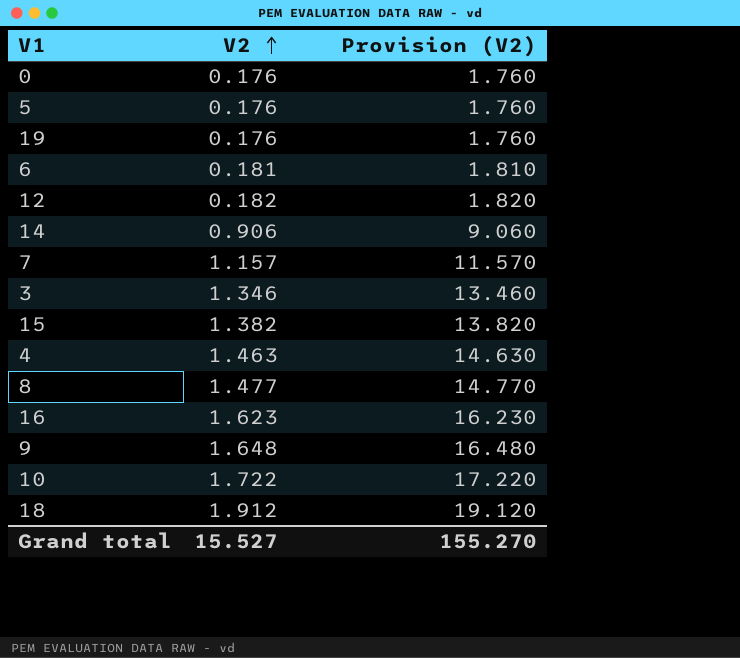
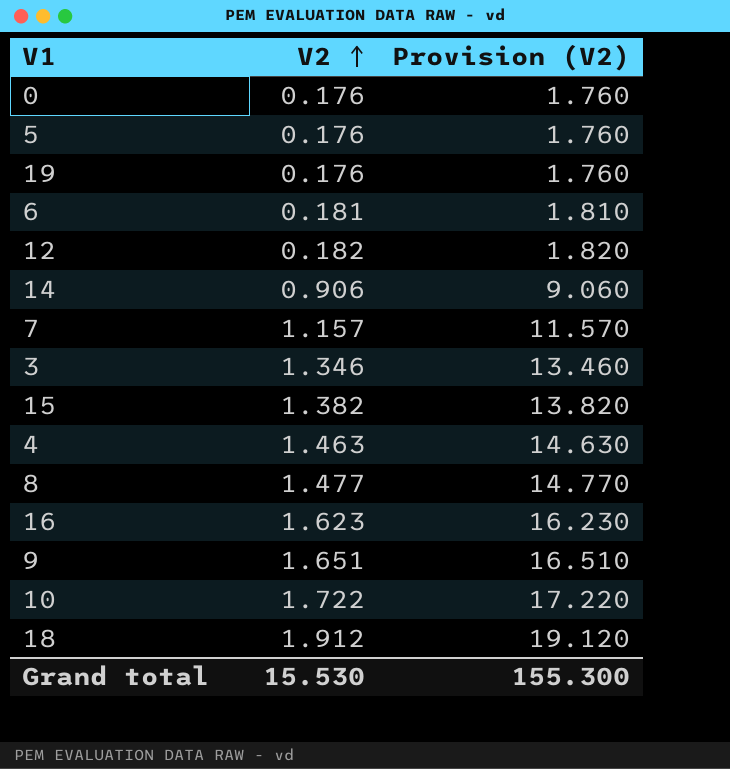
9 | V2: 1.648 -> 1.651
9 | Provision (V2): 16.480 -> 16.510
Grand total | V2: 15.527 -> 15.530
Grand total | Provision (V2): 155.270 -> 155.300

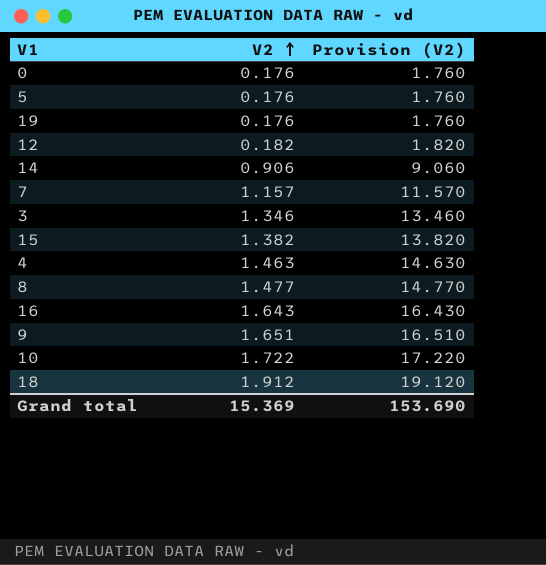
row 6: 0.181 | 1.810 -> none
16 | V2: 1.623 -> 1.643
16 | Provision (V2): 16.230 -> 16.430
Grand total | V2: 15.530 -> 15.369
Grand total | Provision (V2): 155.300 -> 153.690

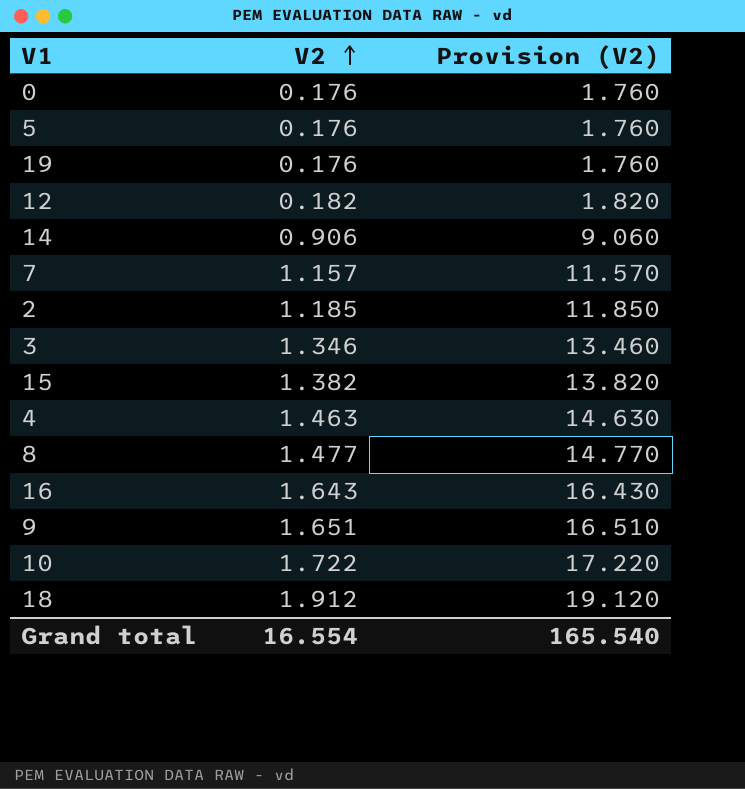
row 2: none -> 1.185 | 11.850
Grand total | V2: 15.369 -> 16.554
Grand total | Provision (V2): 153.690 -> 165.540

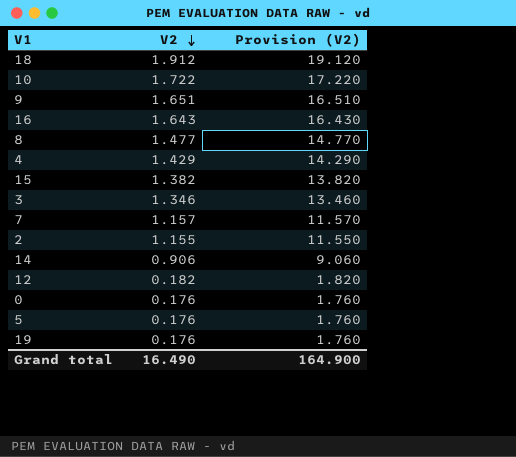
row order: V2 ascending -> V2 descending
4 | V2: 1.463 -> 1.429
4 | Provision (V2): 14.630 -> 14.290
2 | V2: 1.185 -> 1.155
2 | Provision (V2): 11.850 -> 11.550
Grand total | V2: 16.554 -> 16.490
Grand total | Provision (V2): 165.540 -> 164.900

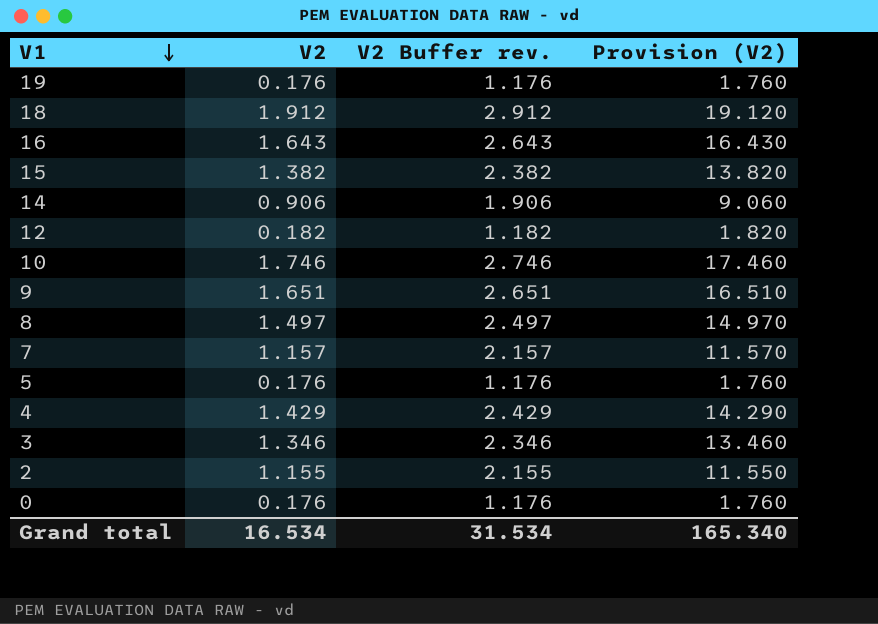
row order: V2 descending -> V1 descending
column V2 Buffer rev. | formula: none -> [V2] + 1
10 | V2: 1.722 -> 1.746
10 | Provision (V2): 17.220 -> 17.460
8 | V2: 1.477 -> 1.497
8 | Provision (V2): 14.770 -> 14.970
Grand total | V2: 16.490 -> 16.534
Grand total | Provision (V2): 164.900 -> 165.340

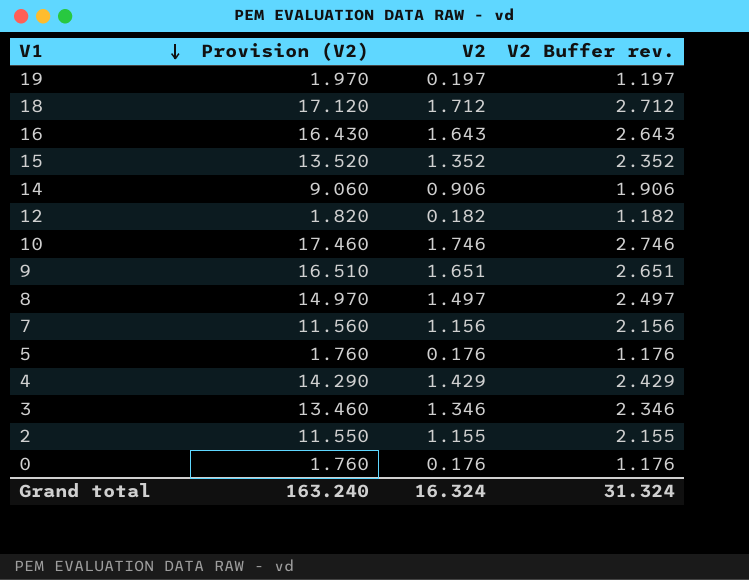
column Provision (V2) | position: 4 -> 2
19 | Provision (V2): 1.760 -> 1.970
19 | V2: 0.176 -> 0.197
19 | V2 Buffer rev.: 1.176 -> 1.197
18 | Provision (V2): 19.120 -> 17.120
18 | V2: 1.912 -> 1.712
18 | V2 Buffer rev.: 2.912 -> 2.712
15 | Provision (V2): 13.820 -> 13.520
15 | V2: 1.382 -> 1.352
15 | V2 Buffer rev.: 2.382 -> 2.352
7 | Provision (V2): 11.570 -> 11.560
7 | V2: 1.157 -> 1.156
7 | V2 Buffer rev.: 2.157 -> 2.156
Grand total | Provision (V2): 165.340 -> 163.240
Grand total | V2: 16.534 -> 16.324
Grand total | V2 Buffer rev.: 31.534 -> 31.324

